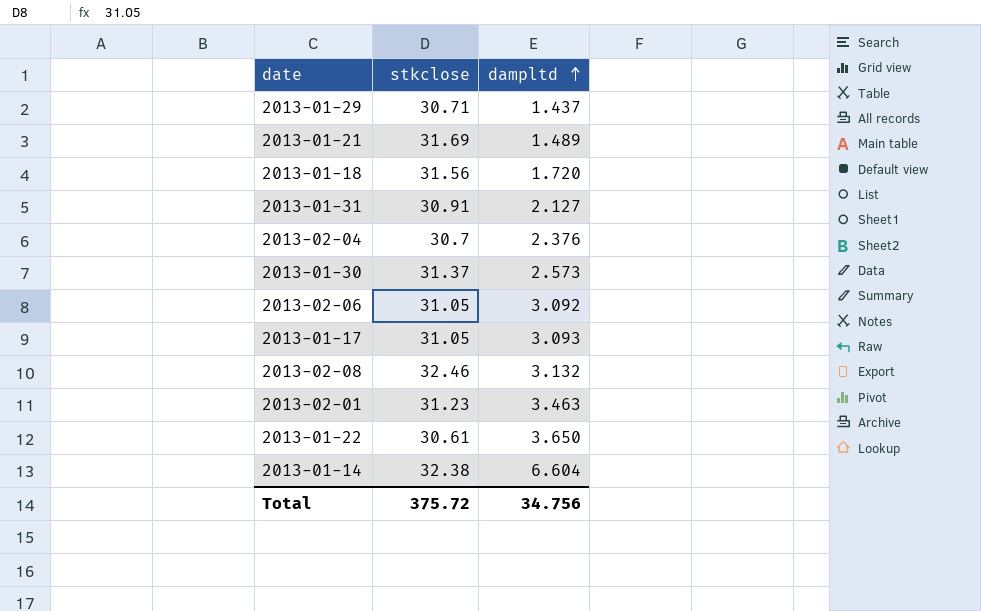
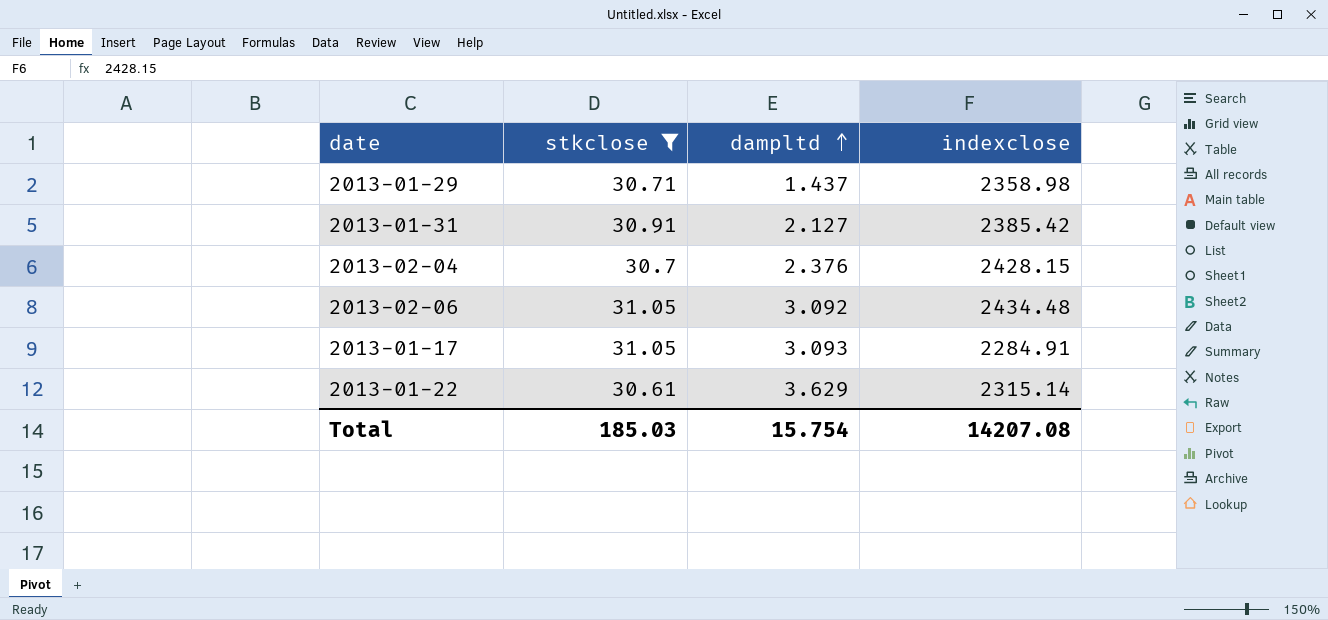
filter: none -> stkclose <= 31.05
column indexclose | position: none -> 4
2013-01-22 | dampltd: 3.650 -> 3.629
Total | stkclose: 375.72 -> 185.03
Total | dampltd: 34.756 -> 15.754

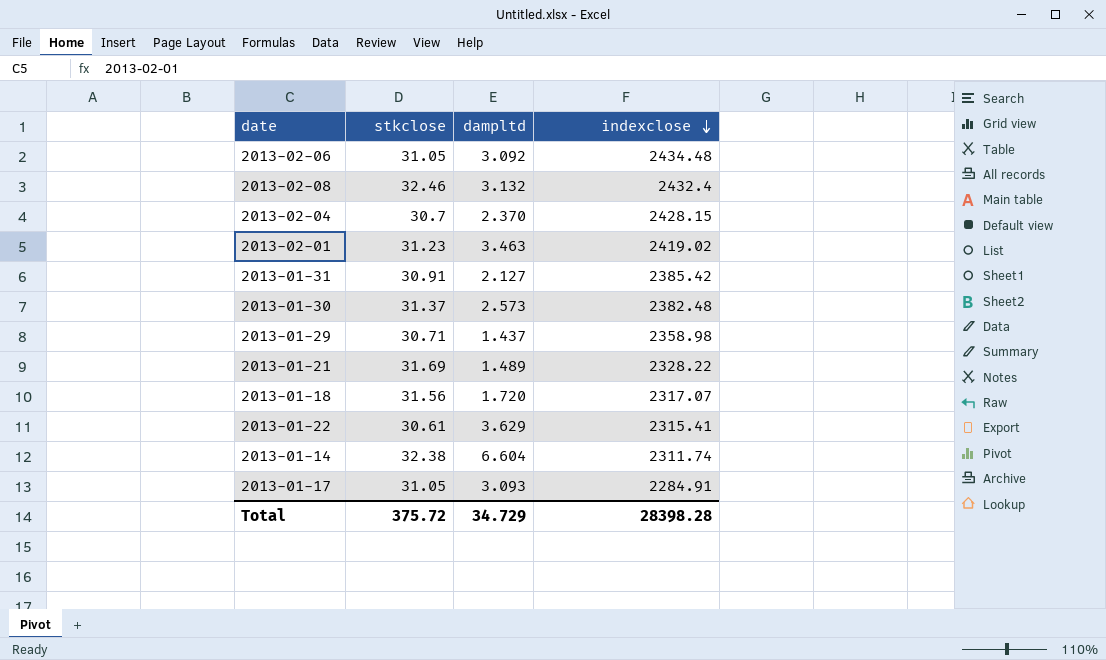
filter: stkclose <= 31.05 -> none
row order: dampltd ascending -> indexclose descending
2013-02-04 | dampltd: 2.376 -> 2.370
2013-01-22 | indexclose: 2315.14 -> 2315.41
Total | stkclose: 185.03 -> 375.72
Total | dampltd: 15.754 -> 34.729
Total | indexclose: 14207.08 -> 28398.28

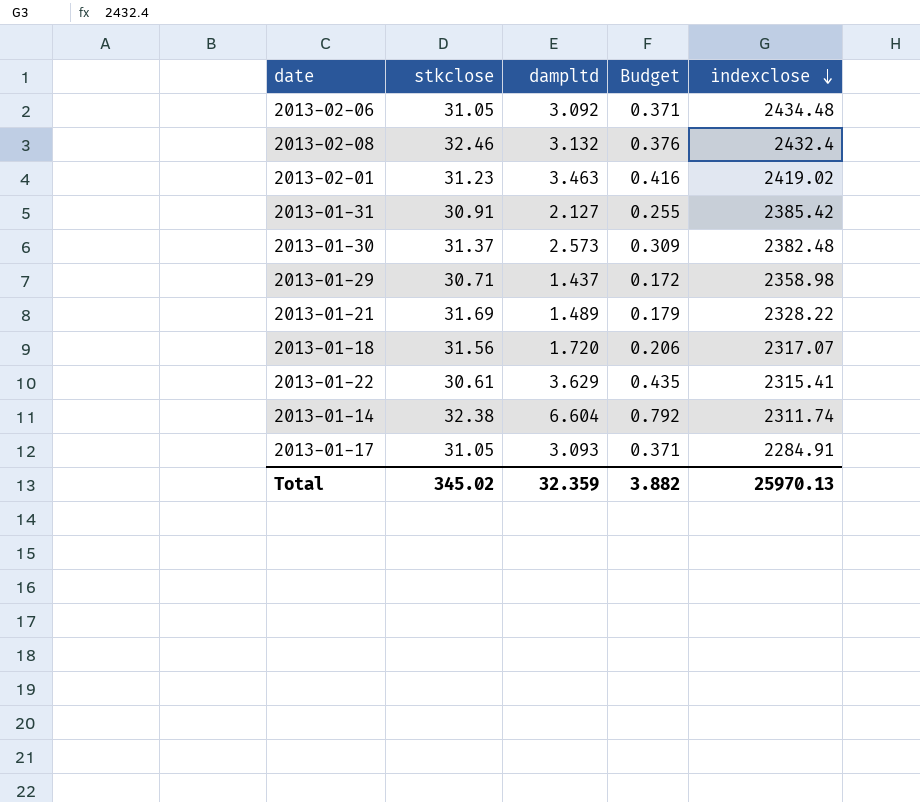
column Budget | formula: none -> [dampltd] * 0.12
row 2013-02-04: 30.7 | 2.370 | 2428.15 -> none
Total | stkclose: 375.72 -> 345.02
Total | dampltd: 34.729 -> 32.359
Total | indexclose: 28398.28 -> 25970.13

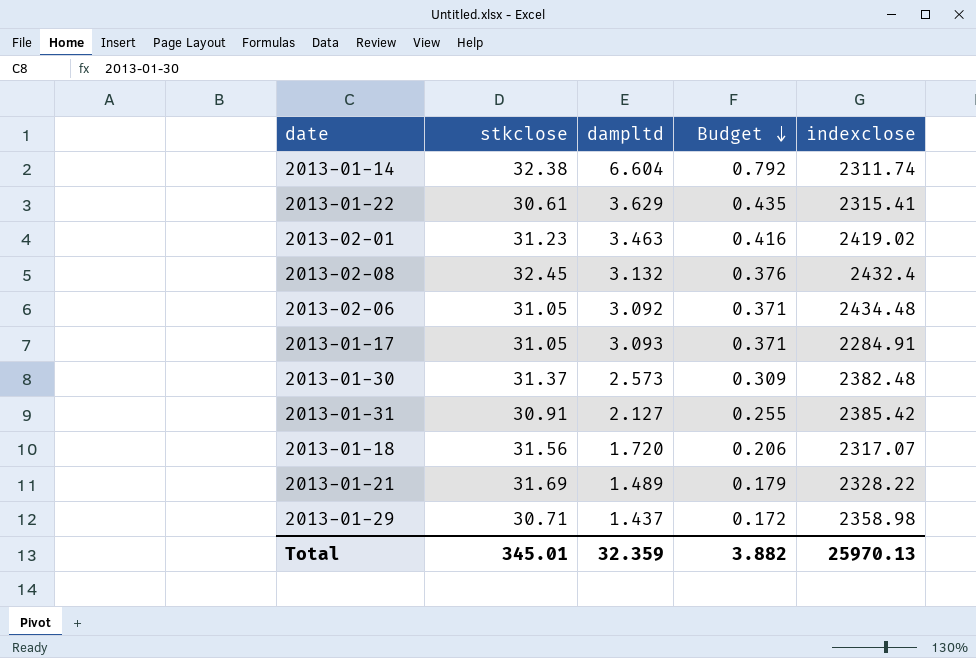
row order: indexclose descending -> Budget descending
2013-02-08 | stkclose: 32.46 -> 32.45
Total | stkclose: 345.02 -> 345.01

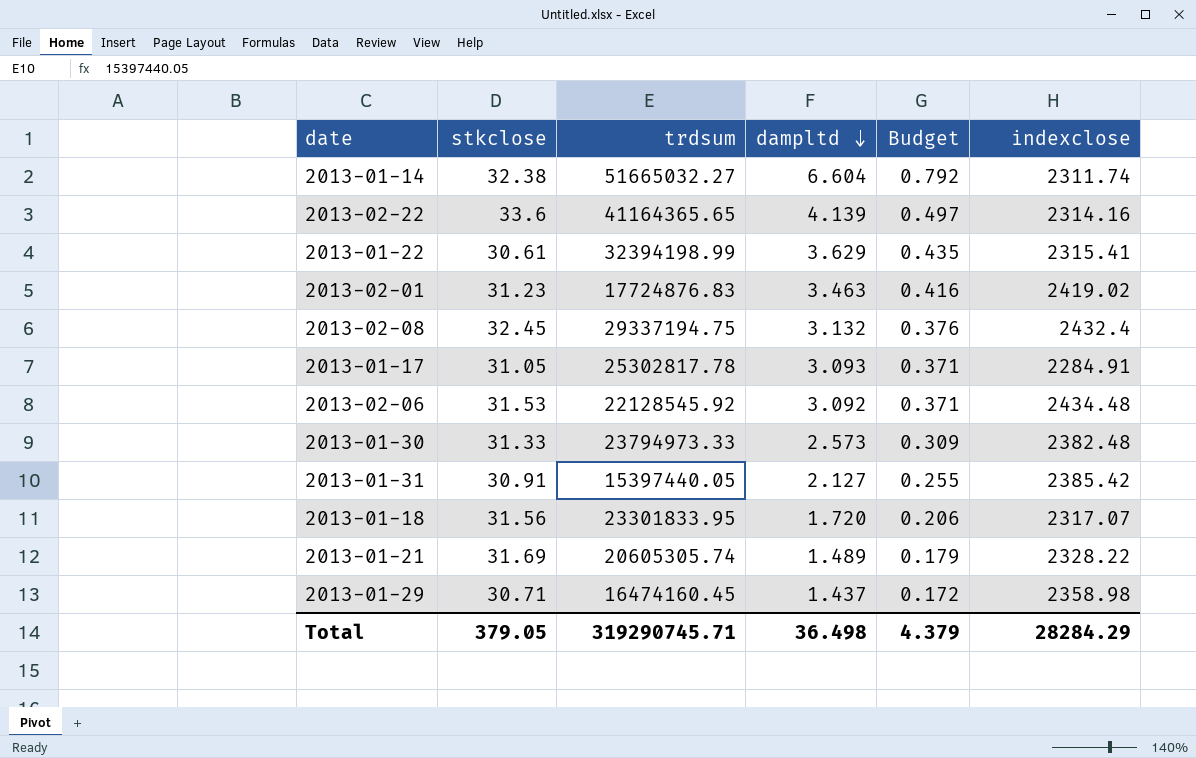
row order: Budget descending -> dampltd descending
column trdsum | position: none -> 3
row 2013-02-22: none -> 33.6 | 41164365.65 | 4.139 | 0.497 | 2314.16
2013-02-06 | stkclose: 31.05 -> 31.53
2013-01-30 | stkclose: 31.37 -> 31.33
Total | stkclose: 345.01 -> 379.05
Total | dampltd: 32.359 -> 36.498
Total | Budget: 3.882 -> 4.379
Total | indexclose: 25970.13 -> 28284.29

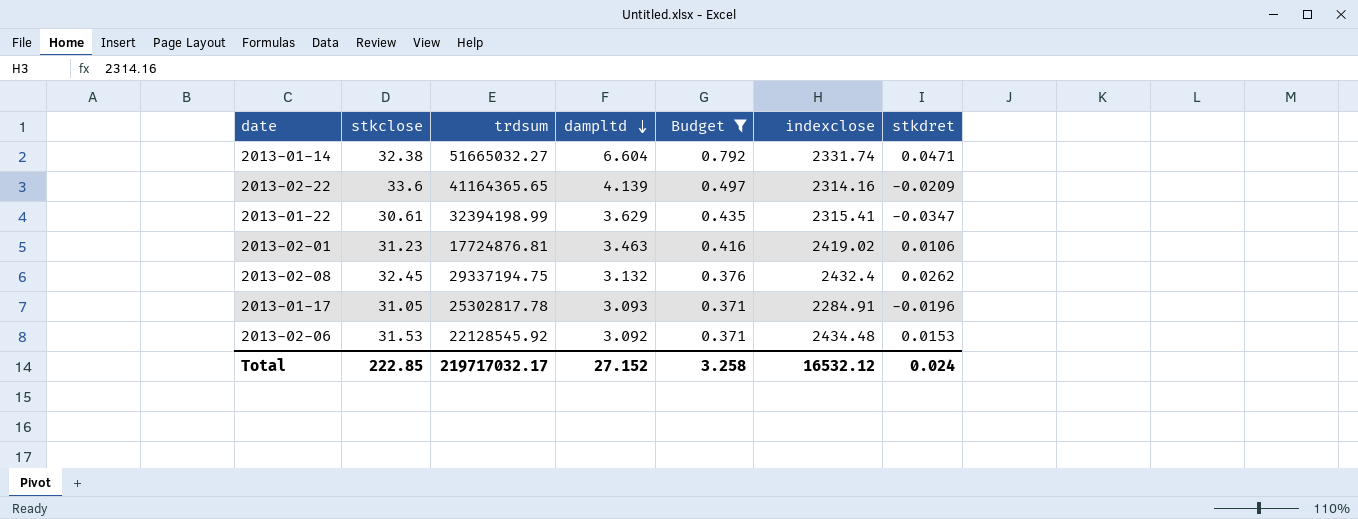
filter: none -> Budget >= 0.371
column stkdret | position: none -> 7
2013-01-14 | indexclose: 2311.74 -> 2331.74
2013-02-01 | trdsum: 17724876.83 -> 17724876.81
Total | stkclose: 379.05 -> 222.85
Total | trdsum: 319290745.71 -> 219717032.17
Total | dampltd: 36.498 -> 27.152
Total | Budget: 4.379 -> 3.258
Total | indexclose: 28284.29 -> 16532.12

